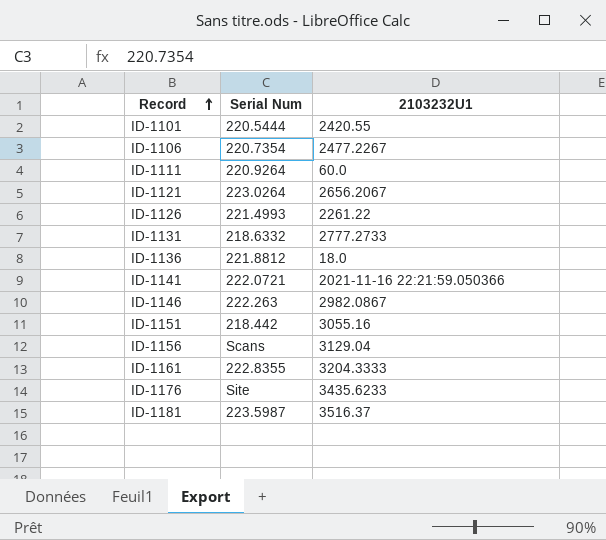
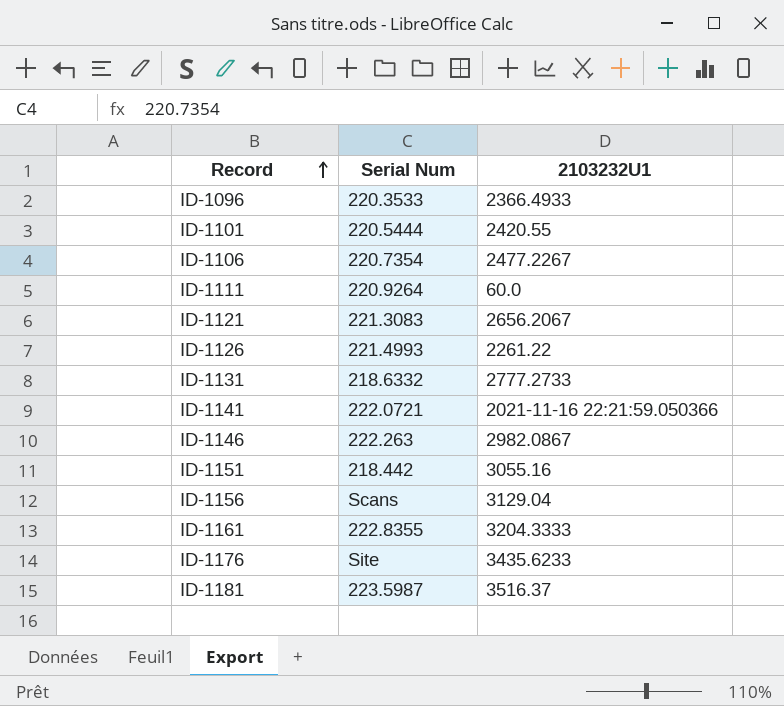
row ID-1136: 221.8812 | 18.0 -> none
row ID-1096: none -> 220.3533 | 2366.4933
ID-1121 | Serial Num: 223.0264 -> 221.3083

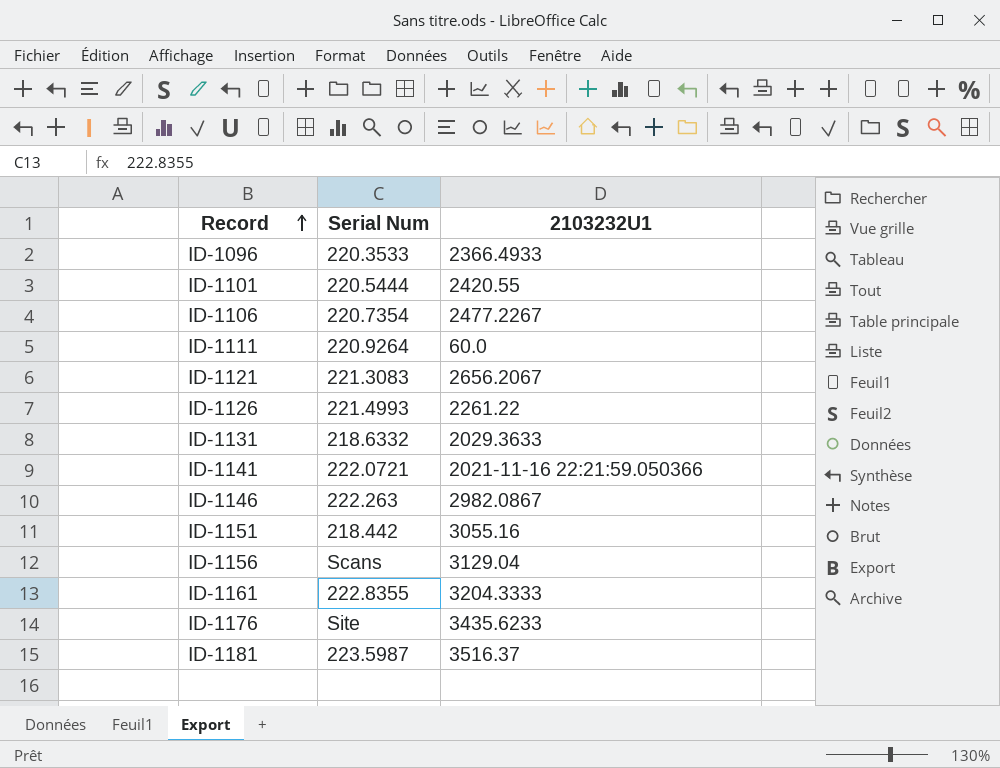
ID-1131 | 2103232U1: 2777.2733 -> 2029.3633

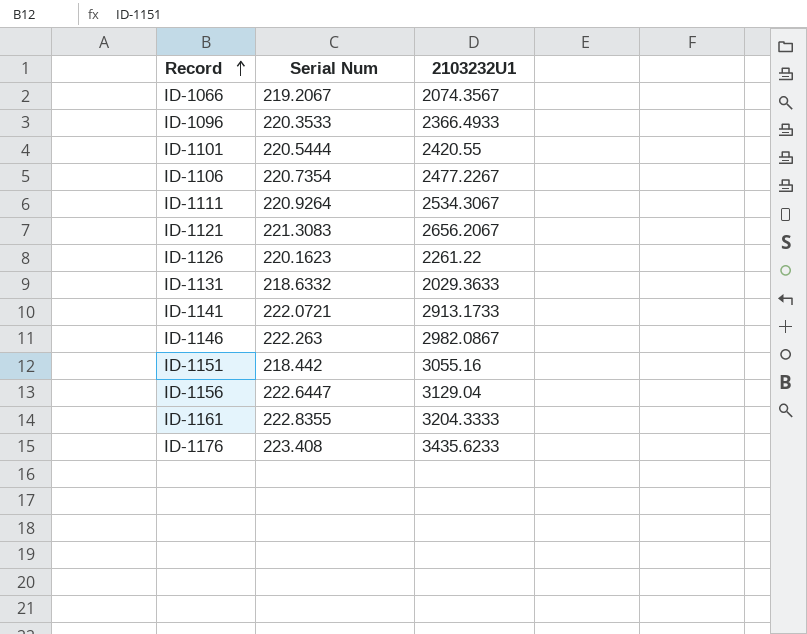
row ID-1181: 223.5987 | 3516.37 -> none
row ID-1066: none -> 219.2067 | 2074.3567
ID-1111 | 2103232U1: 60.0 -> 2534.3067
ID-1126 | Serial Num: 221.4993 -> 220.1623
ID-1141 | 2103232U1: 2021-11-16 22:21:59.050366 -> 2913.1733
ID-1156 | Serial Num: Scans -> 222.6447
ID-1176 | Serial Num: Site -> 223.408

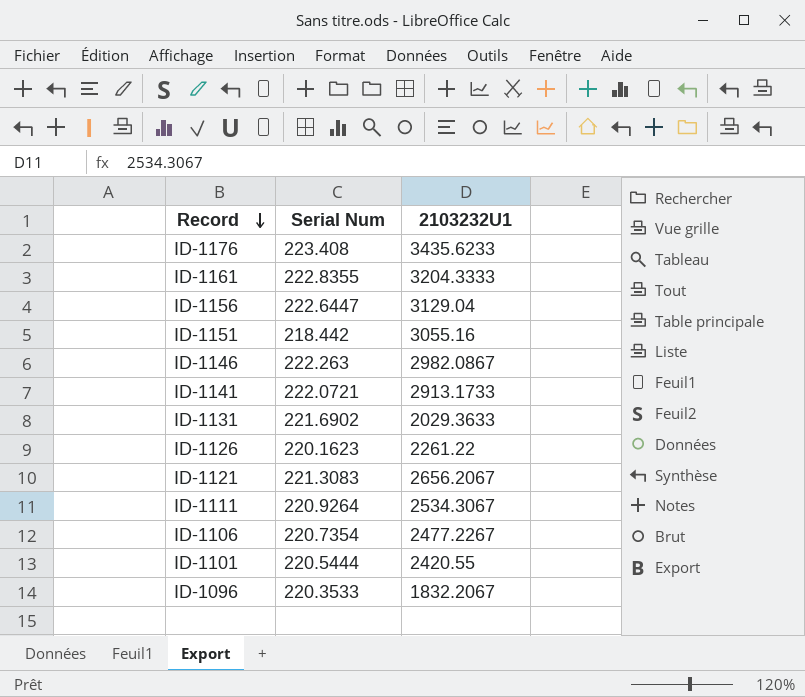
row order: Record ascending -> Record descending
row ID-1066: 219.2067 | 2074.3567 -> none
ID-1131 | Serial Num: 218.6332 -> 221.6902
ID-1096 | 2103232U1: 2366.4933 -> 1832.2067

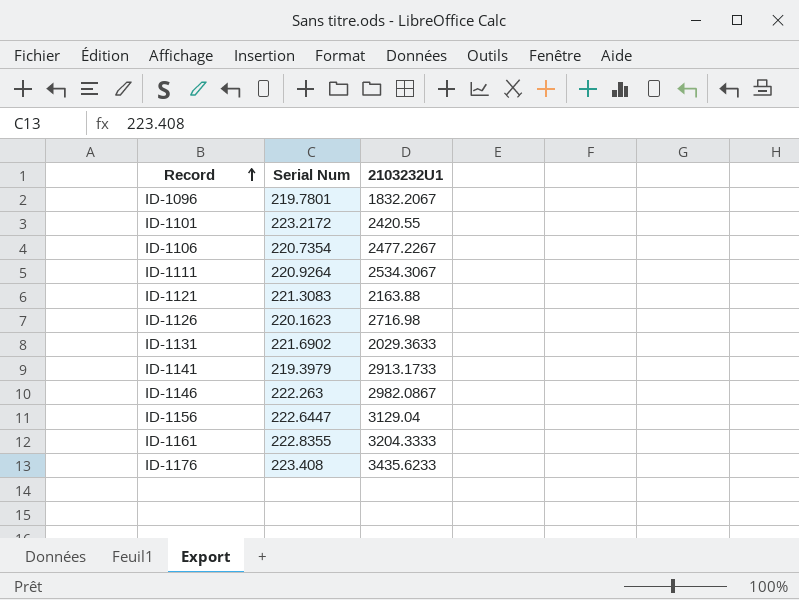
row order: Record descending -> Record ascending
row ID-1151: 218.442 | 3055.16 -> none
ID-1096 | Serial Num: 220.3533 -> 219.7801
ID-1101 | Serial Num: 220.5444 -> 223.2172
ID-1121 | 2103232U1: 2656.2067 -> 2163.88
ID-1126 | 2103232U1: 2261.22 -> 2716.98
ID-1141 | Serial Num: 222.0721 -> 219.3979

